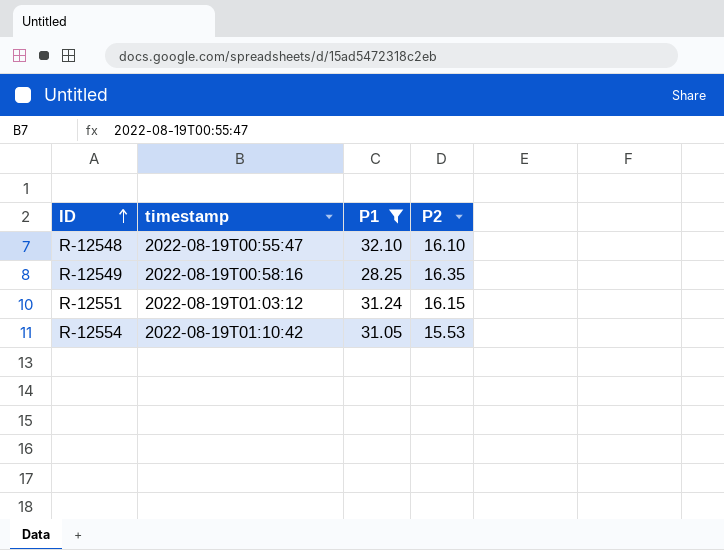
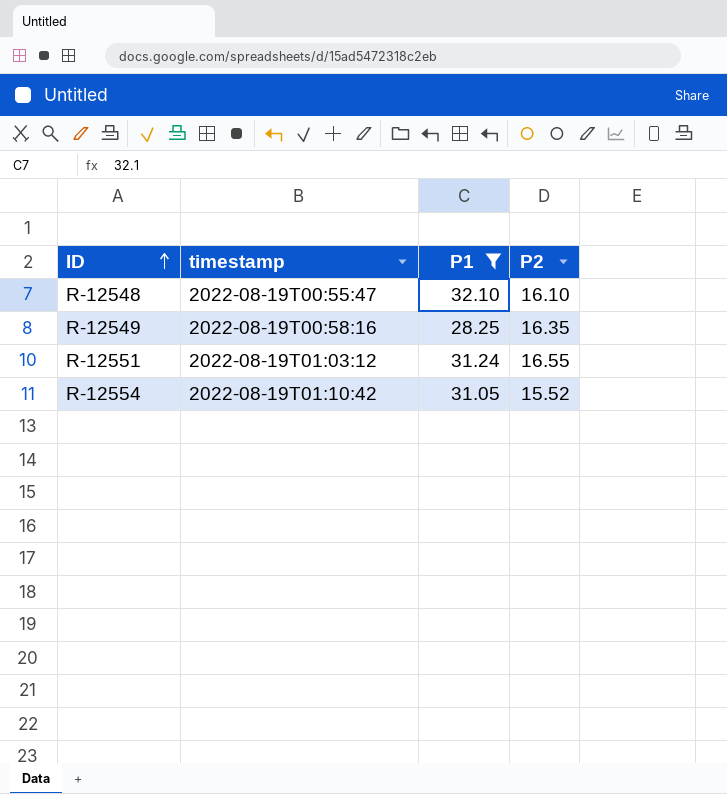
R-12551 | P2: 16.15 -> 16.55
R-12554 | P2: 15.53 -> 15.52

